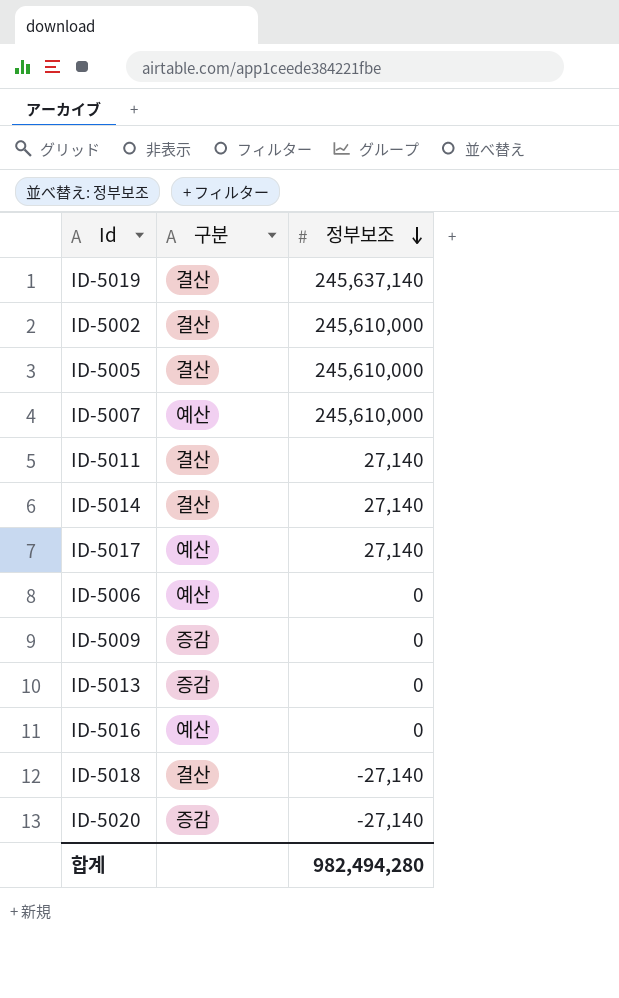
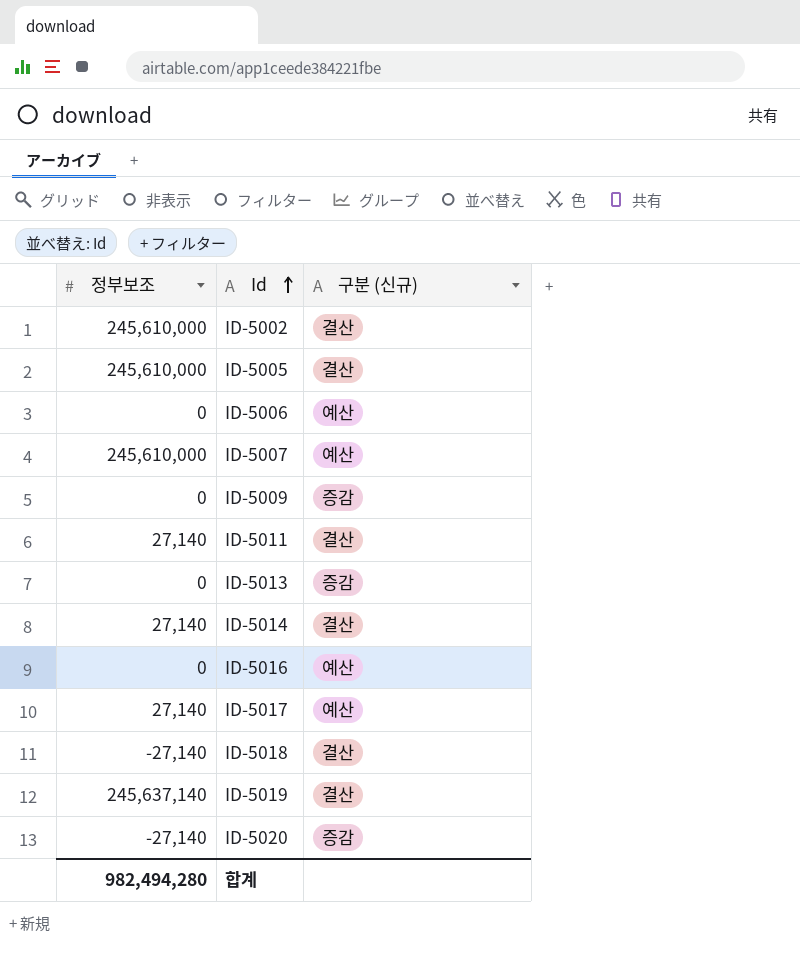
row order: 정부보조 descending -> Id ascending
column 정부보조 | position: 3 -> 1
column name: 구분 -> 구분 (신규)

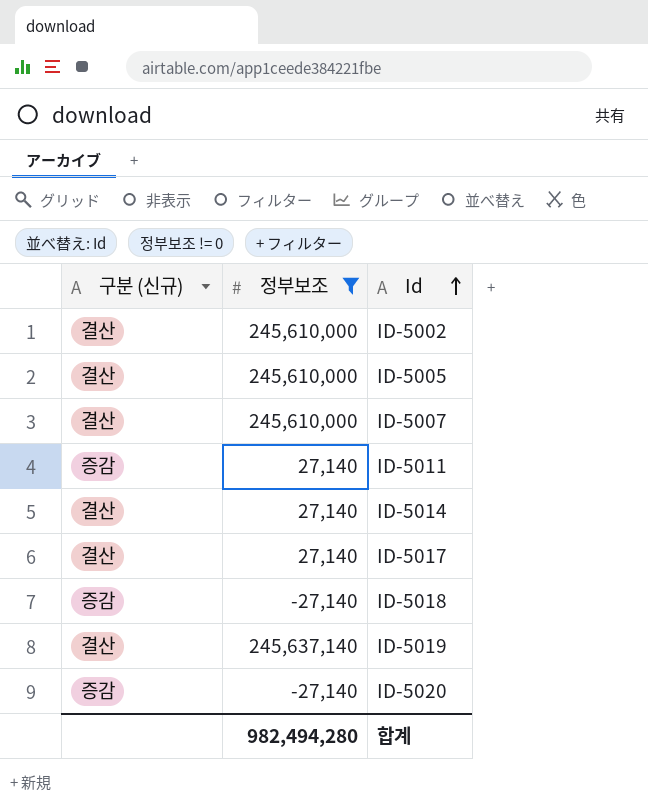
filter: none -> 정부보조 != 0
column 구분 (신규) | position: 3 -> 1
ID-5007 | 구분 (신규): 예산 -> 결산
ID-5011 | 구분 (신규): 결산 -> 증감
ID-5017 | 구분 (신규): 예산 -> 결산
ID-5018 | 구분 (신규): 결산 -> 증감

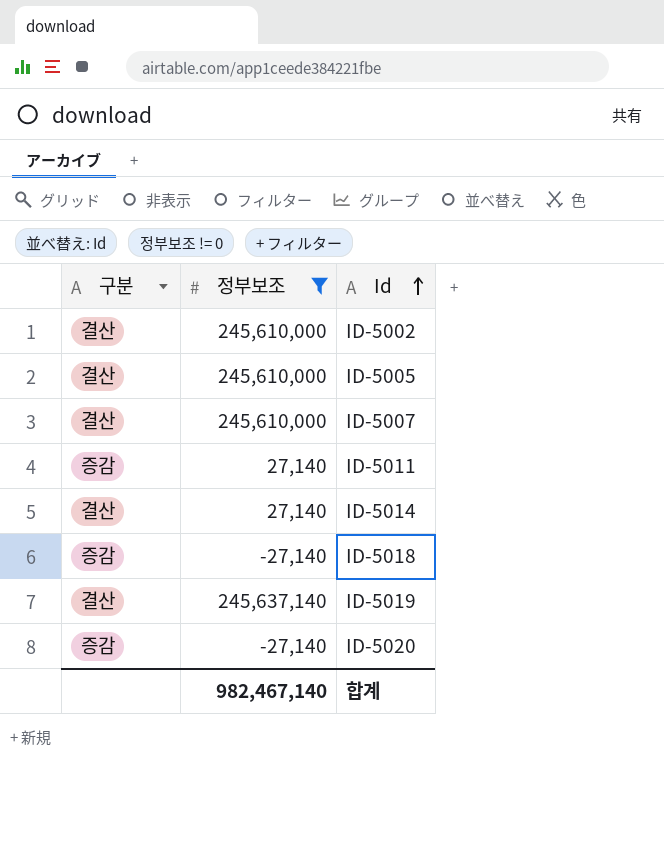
column name: 구분 (신규) -> 구분
row ID-5017: 결산 | 27,140 -> none
합계 | 정부보조: 982,494,280 -> 982,467,140

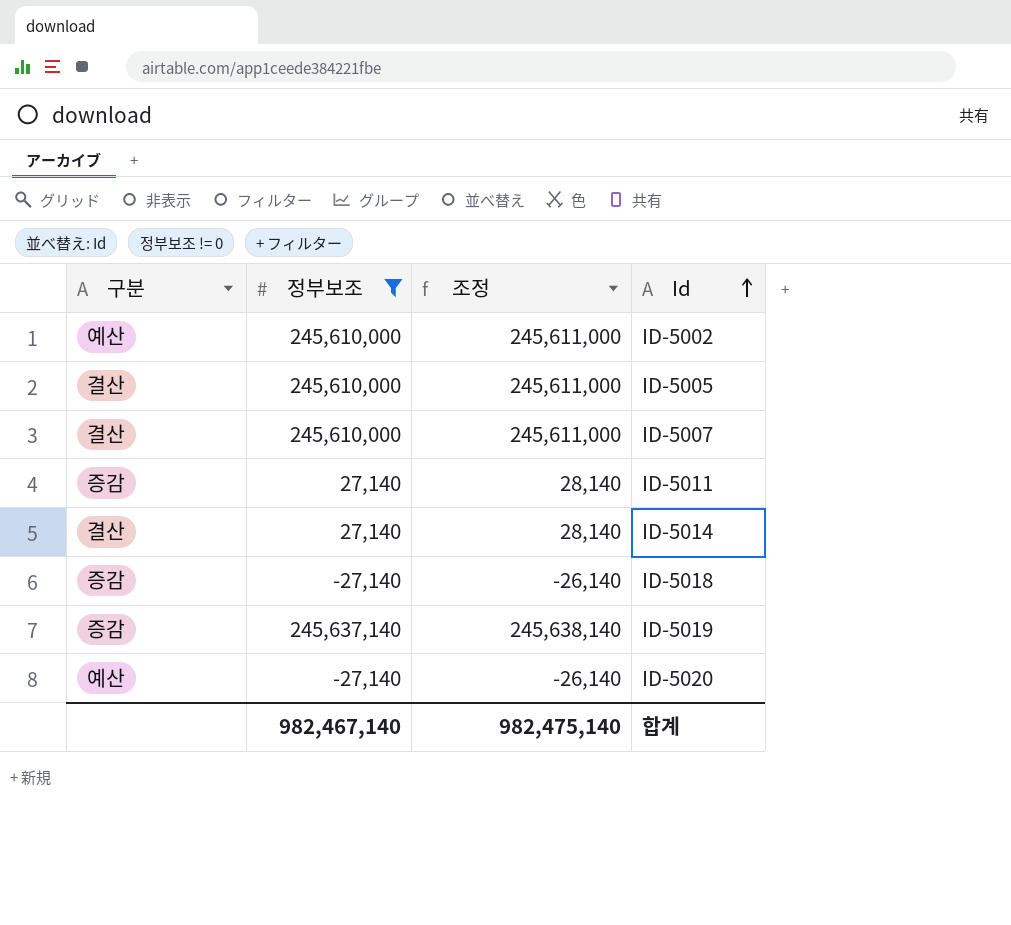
column 조정 | formula: none -> [정부보조] + 1000
ID-5002 | 구분: 결산 -> 예산
ID-5019 | 구분: 결산 -> 증감
ID-5020 | 구분: 증감 -> 예산

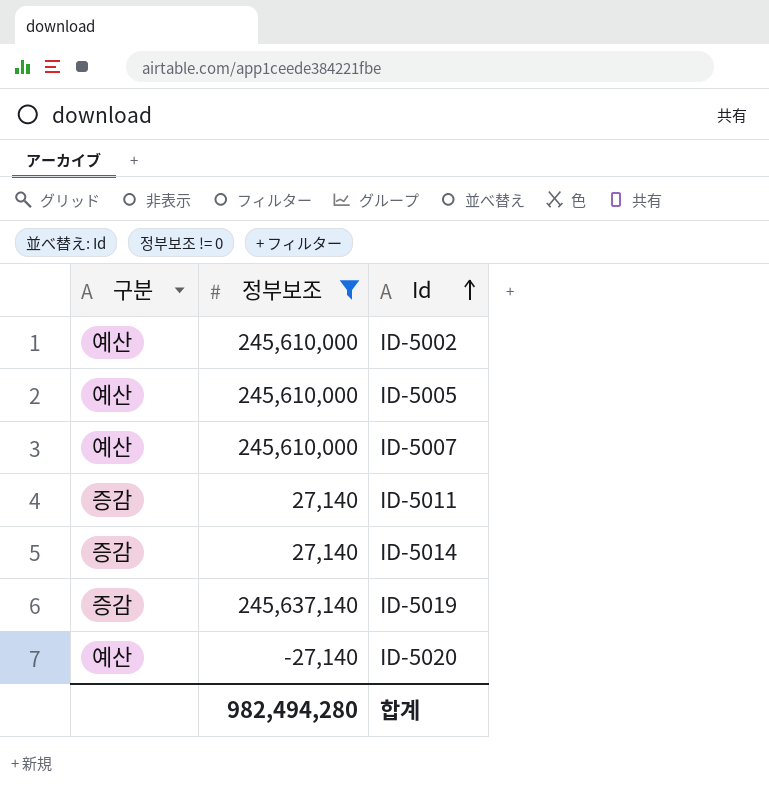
column 조정 | formula: [정부보조] + 1000 -> none
row ID-5018: 증감 | -27,140 | -26,140 -> none
ID-5005 | 구분: 결산 -> 예산
ID-5007 | 구분: 결산 -> 예산
ID-5014 | 구분: 결산 -> 증감
합계 | 정부보조: 982,467,140 -> 982,494,280

